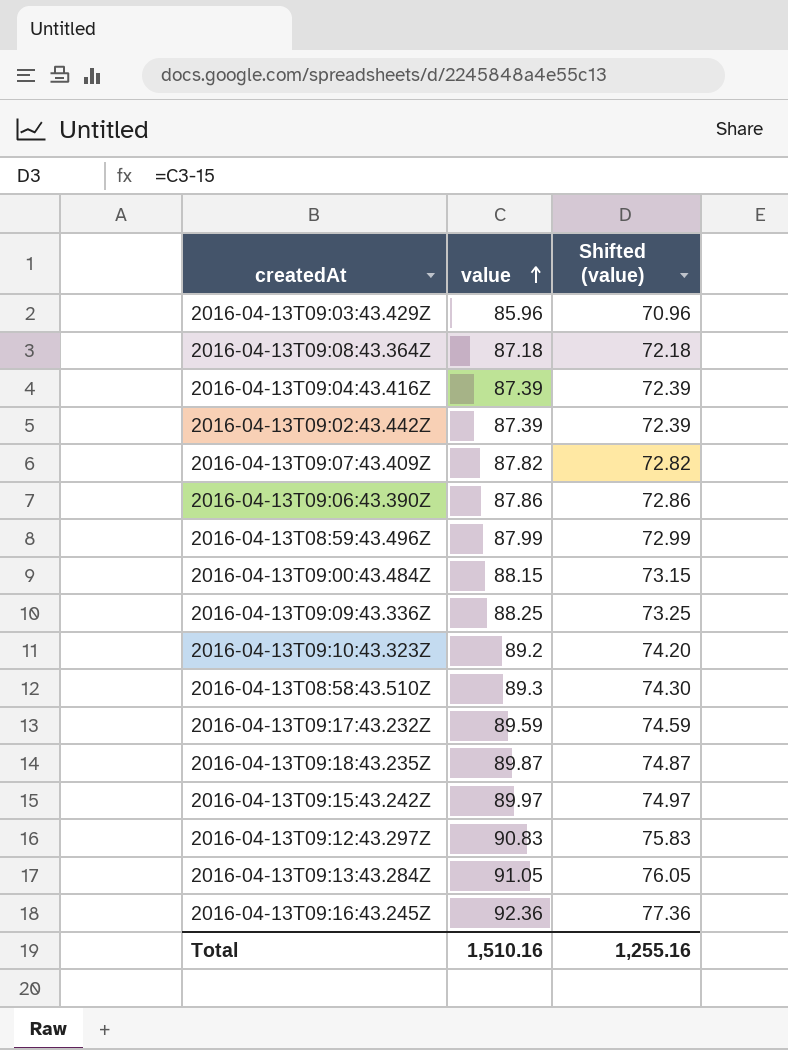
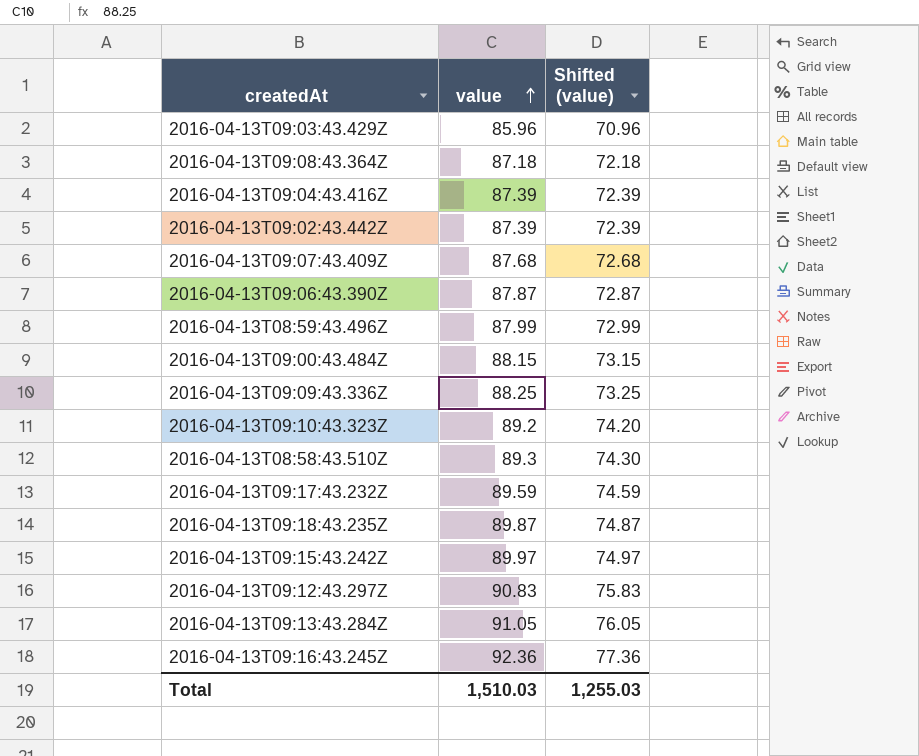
2016-04-13T09:07:43.409Z | value: 87.82 -> 87.68
2016-04-13T09:07:43.409Z | Shifted (value): 72.82 -> 72.68
2016-04-13T09:06:43.390Z | value: 87.86 -> 87.87
2016-04-13T09:06:43.390Z | Shifted (value): 72.86 -> 72.87
Total | value: 1,510.16 -> 1,510.03
Total | Shifted (value): 1,255.16 -> 1,255.03

